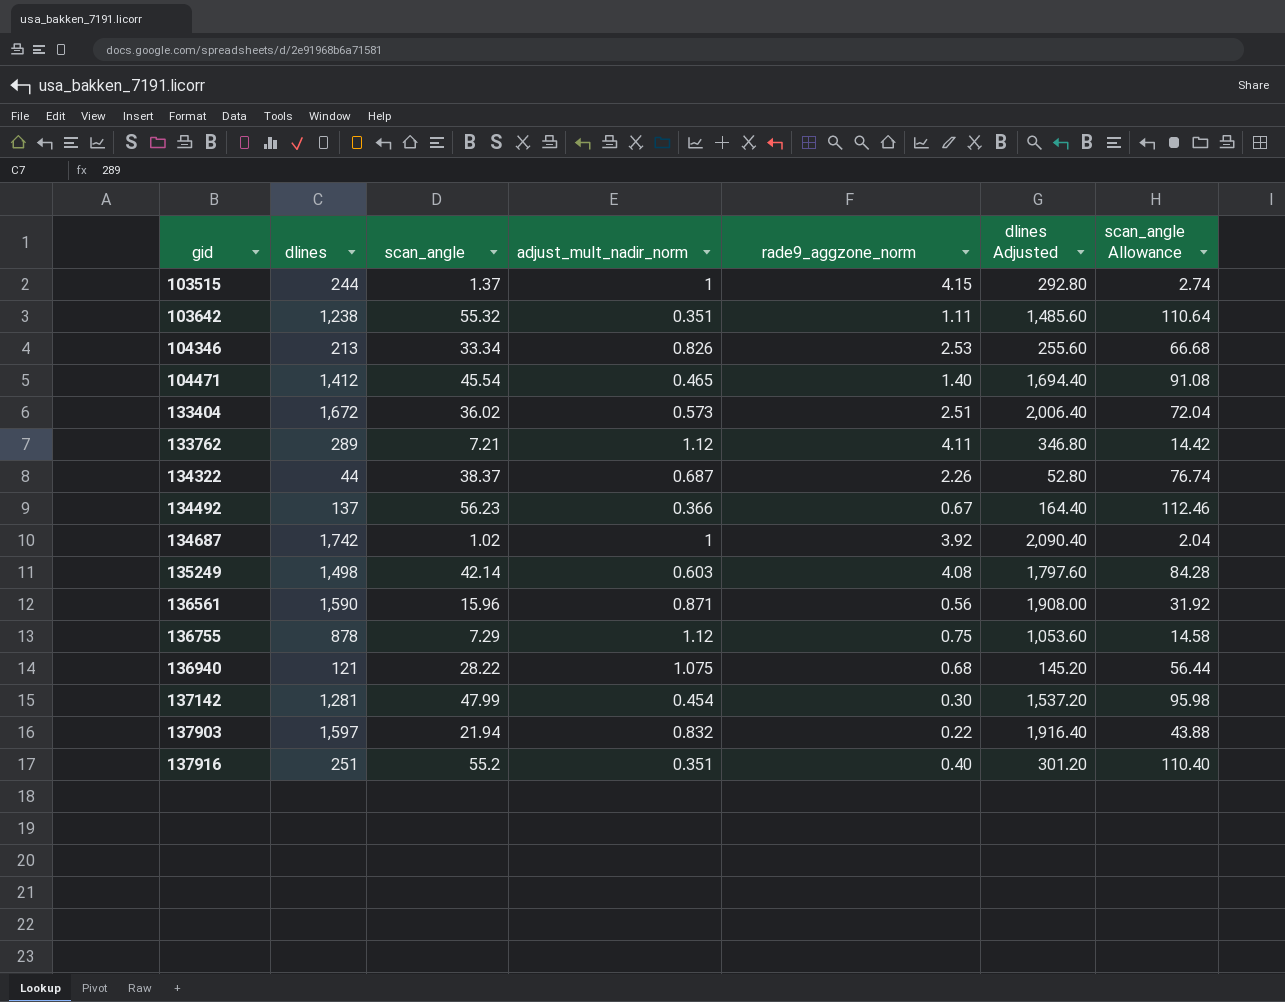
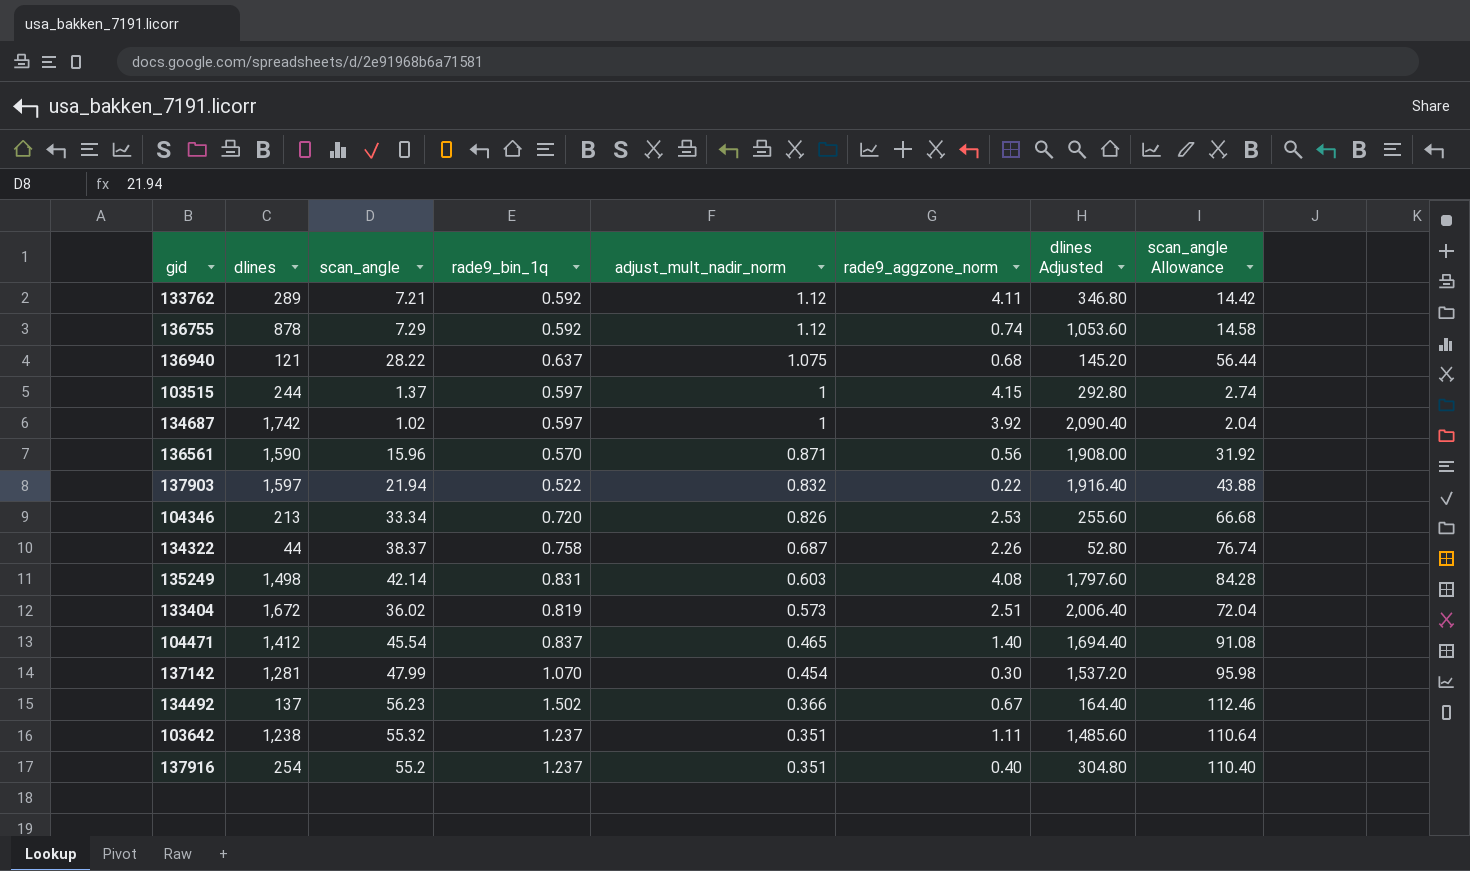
row order: gid ascending -> adjust_mult_nadir_norm descending
column rade9_bin_1q | position: none -> 4
136755 | rade9_aggzone_norm: 0.75 -> 0.74
137916 | dlines: 251 -> 254
137916 | dlines Adjusted: 301.20 -> 304.80

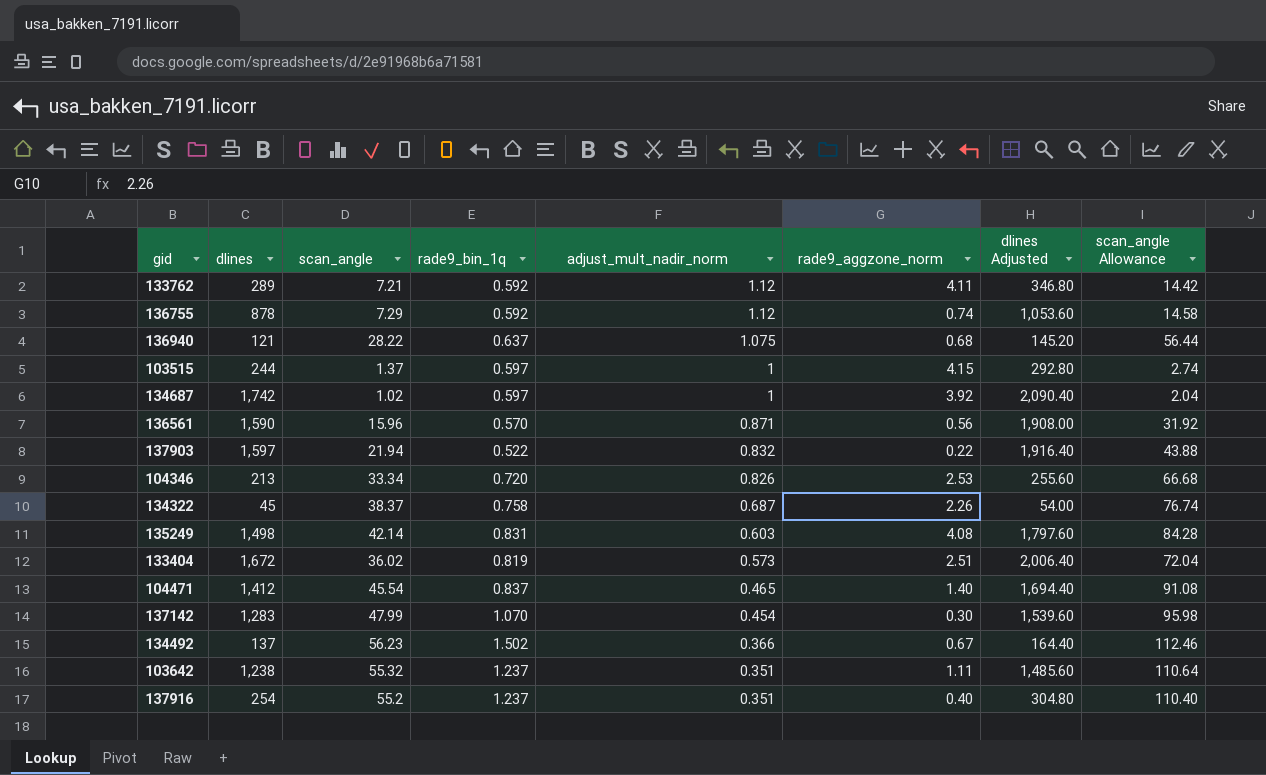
134322 | dlines: 44 -> 45
134322 | dlines Adjusted: 52.80 -> 54.00
137142 | dlines: 1,281 -> 1,283
137142 | dlines Adjusted: 1,537.20 -> 1,539.60

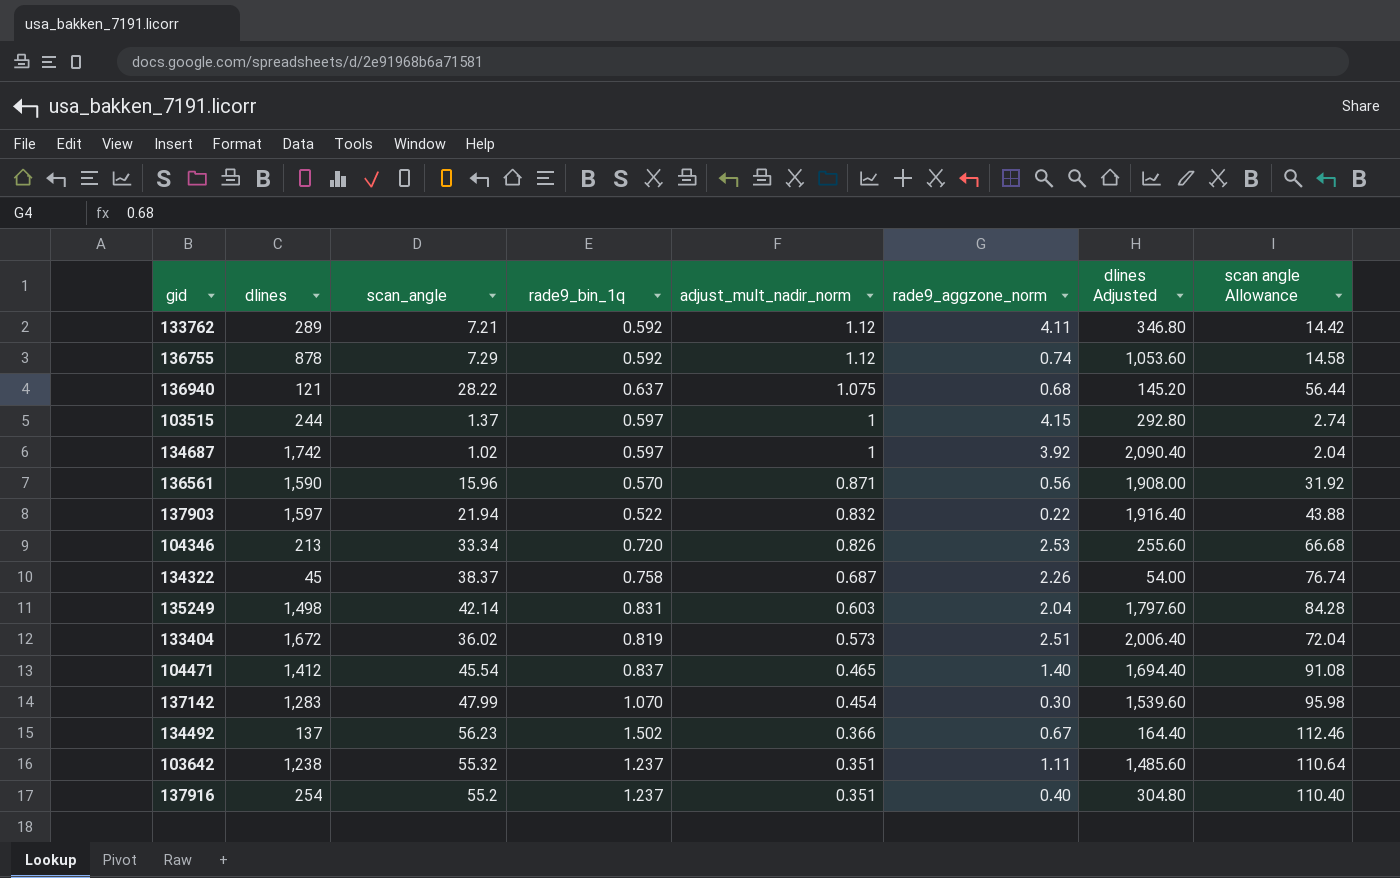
column name: scan_angle Allowance -> scan angle Allowance
135249 | rade9_aggzone_norm: 4.08 -> 2.04

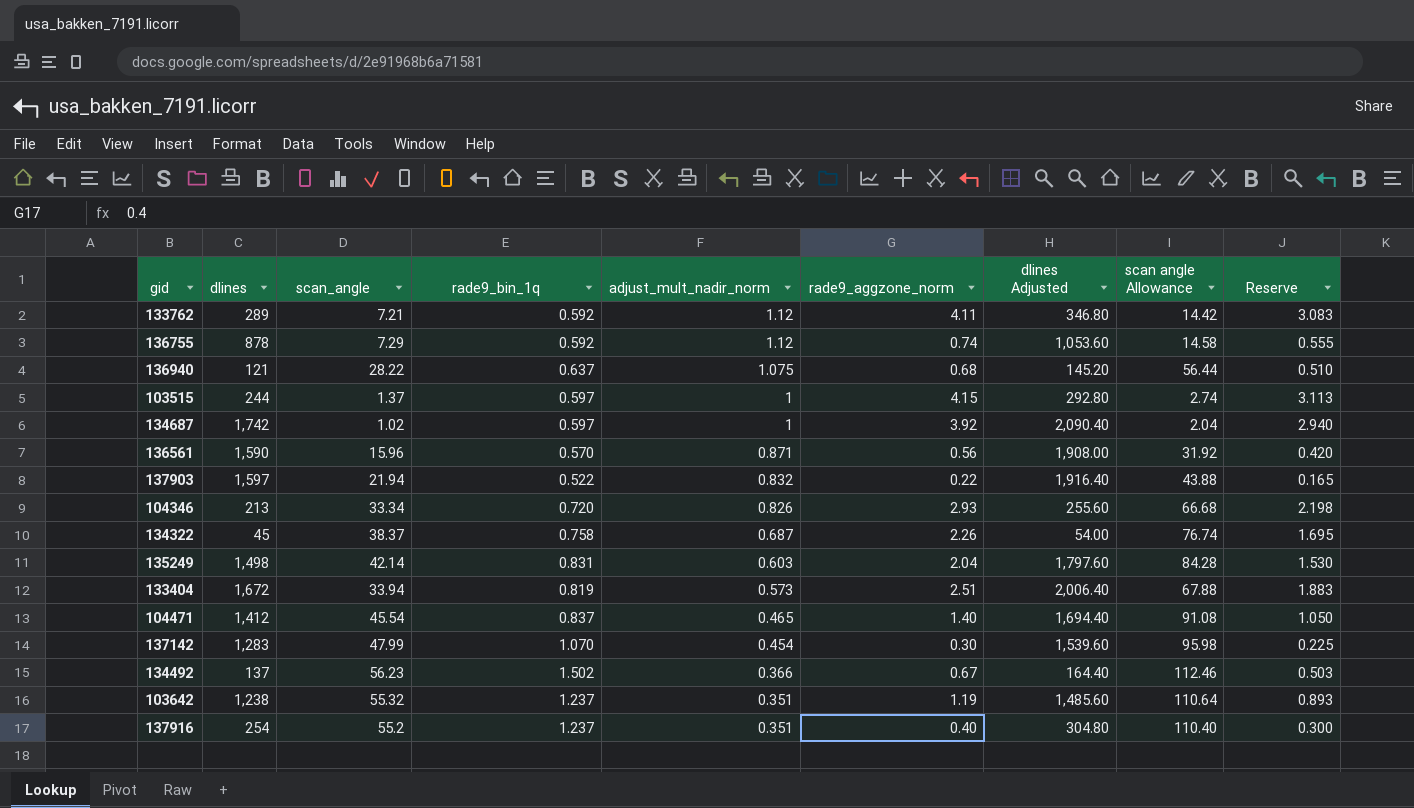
column Reserve | formula: none -> [rade9_aggzone_norm] * 0.75
104346 | rade9_aggzone_norm: 2.53 -> 2.93
133404 | scan_angle: 36.02 -> 33.94
133404 | scan angle Allowance: 72.04 -> 67.88
103642 | rade9_aggzone_norm: 1.11 -> 1.19

